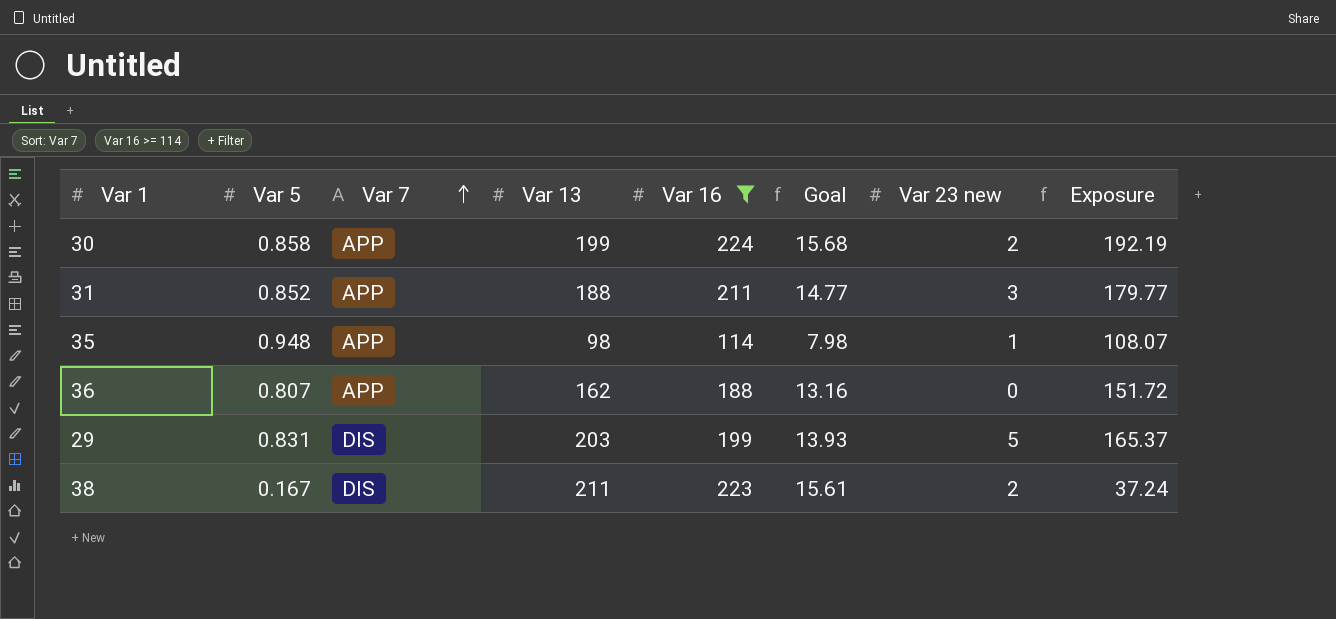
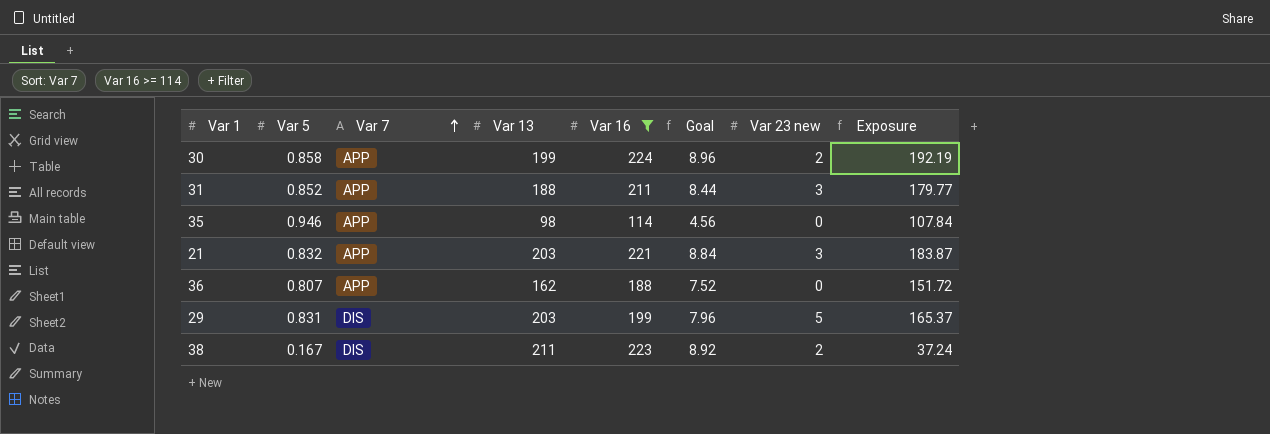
column Goal | formula: [Var 16] * 0.07 -> [Var 16] * 0.04
35 | Var 5: 0.948 -> 0.946
35 | Var 23 new: 1 -> 0
35 | Exposure: 108.07 -> 107.84
row 21: none -> 0.832 | APP | 203 | 221 | 8.84 | 3 | 183.87

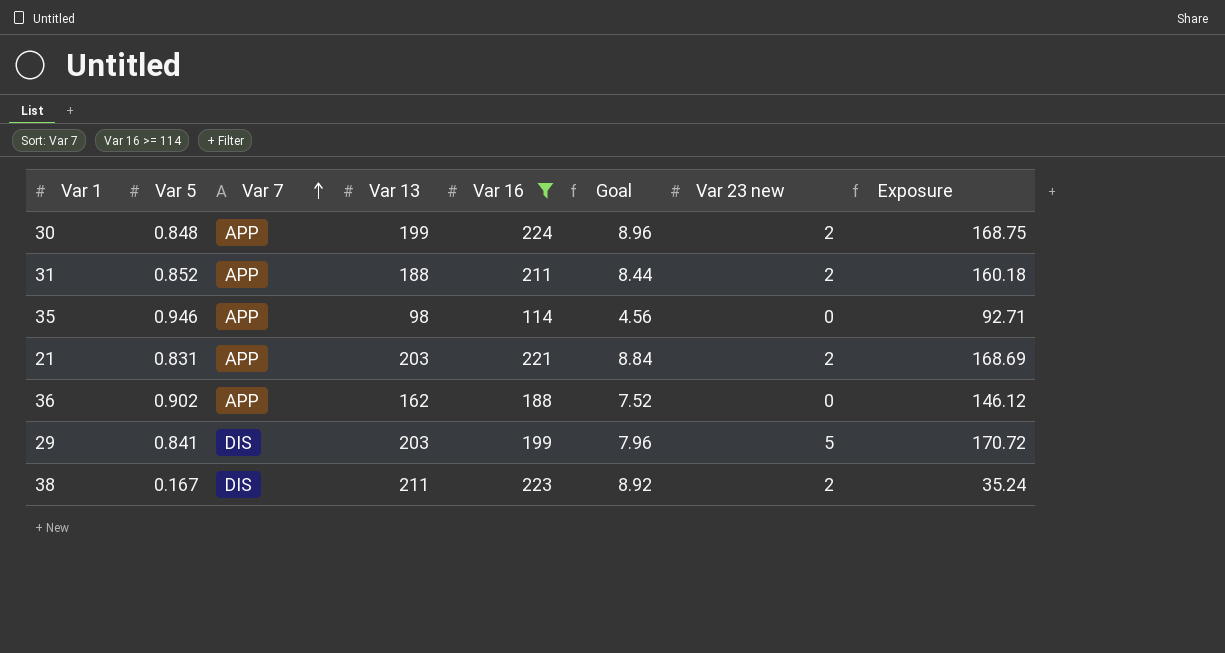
column Exposure | formula: [Var 5] * [Var 16] -> [Var 5] * [Var 13]
30 | Var 5: 0.858 -> 0.848
31 | Var 23 new: 3 -> 2
21 | Var 5: 0.832 -> 0.831
21 | Var 23 new: 3 -> 2
36 | Var 5: 0.807 -> 0.902
29 | Var 5: 0.831 -> 0.841

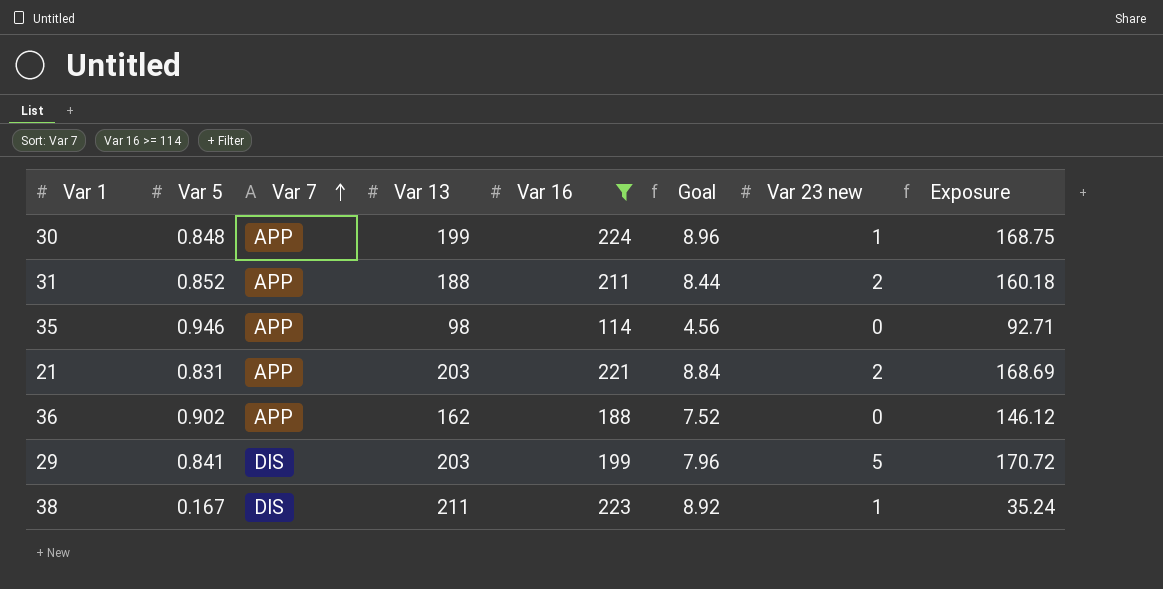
30 | Var 23 new: 2 -> 1
38 | Var 23 new: 2 -> 1

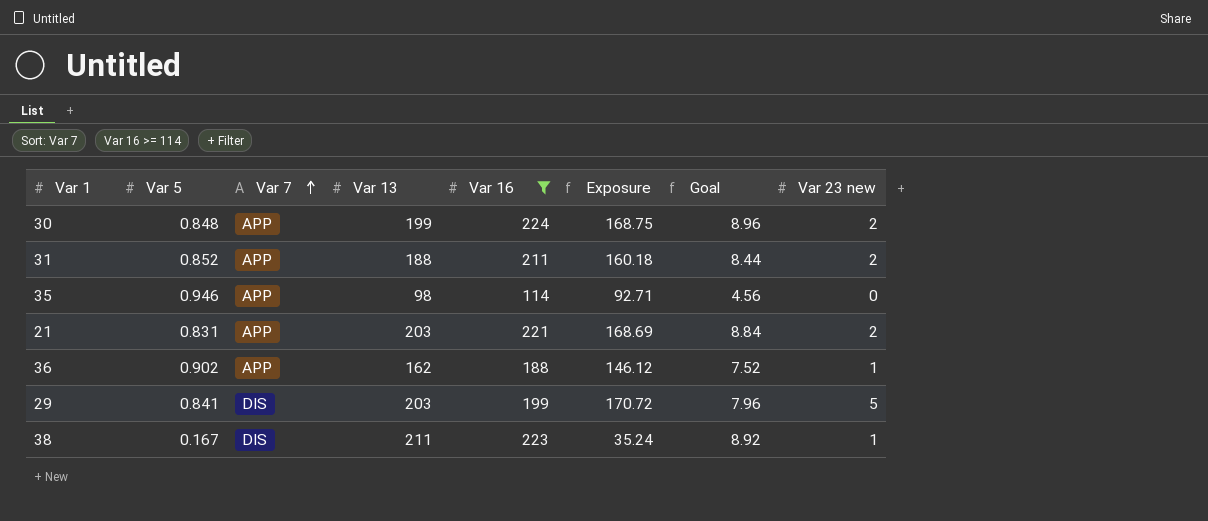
column Exposure | position: 8 -> 6
30 | Var 23 new: 1 -> 2
36 | Var 23 new: 0 -> 1

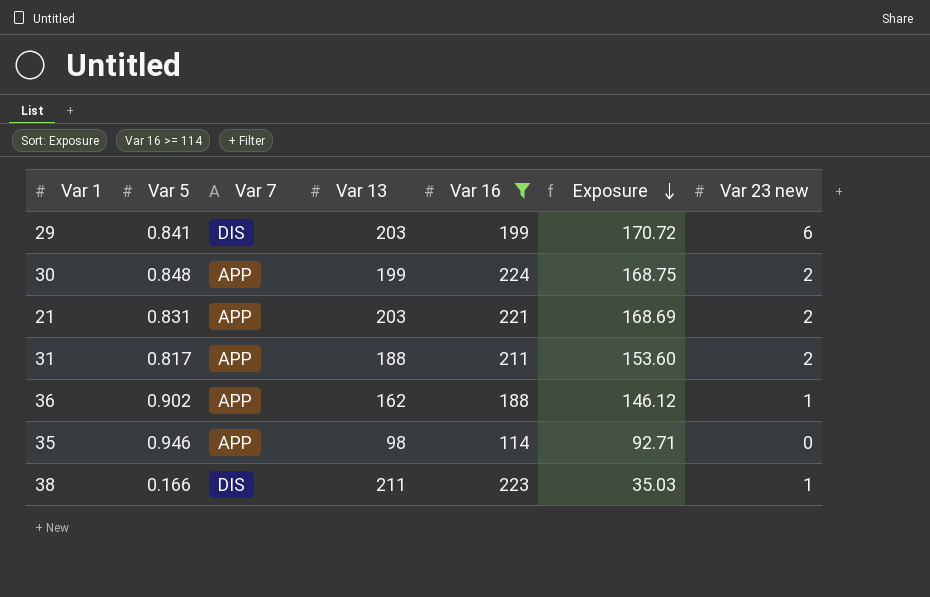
row order: Var 7 ascending -> Exposure descending
column Goal | formula: [Var 16] * 0.04 -> none
29 | Var 23 new: 5 -> 6
31 | Var 5: 0.852 -> 0.817
31 | Exposure: 160.18 -> 153.60
38 | Var 5: 0.167 -> 0.166
38 | Exposure: 35.24 -> 35.03

